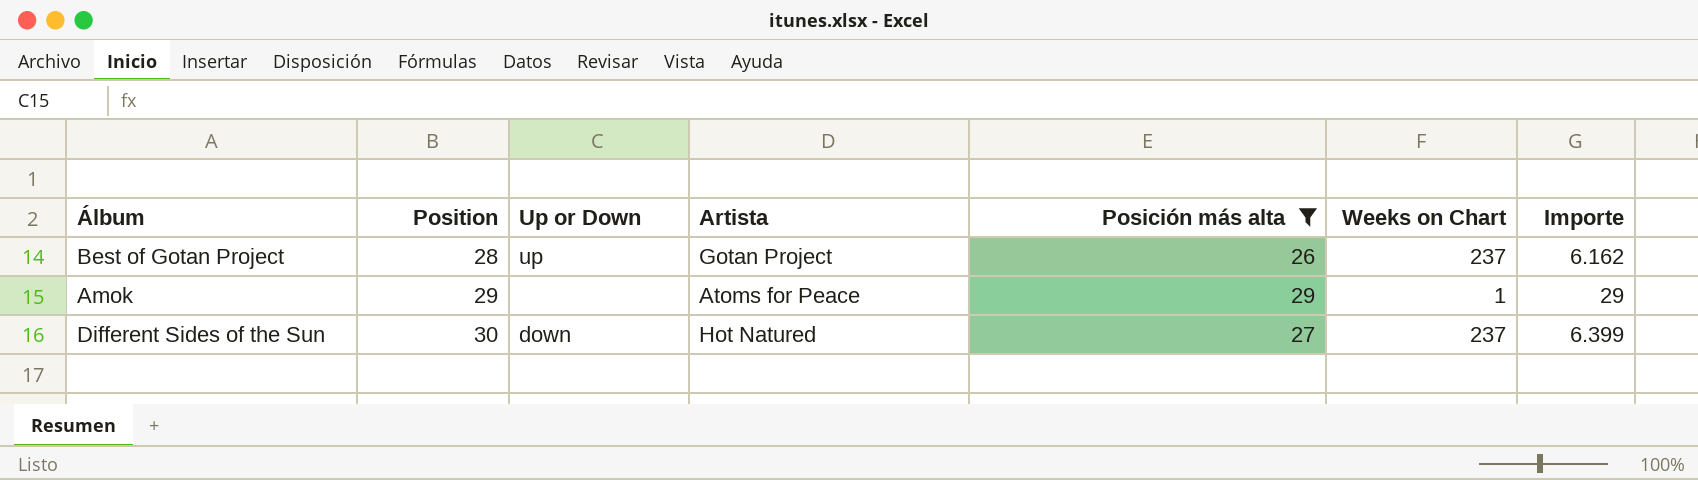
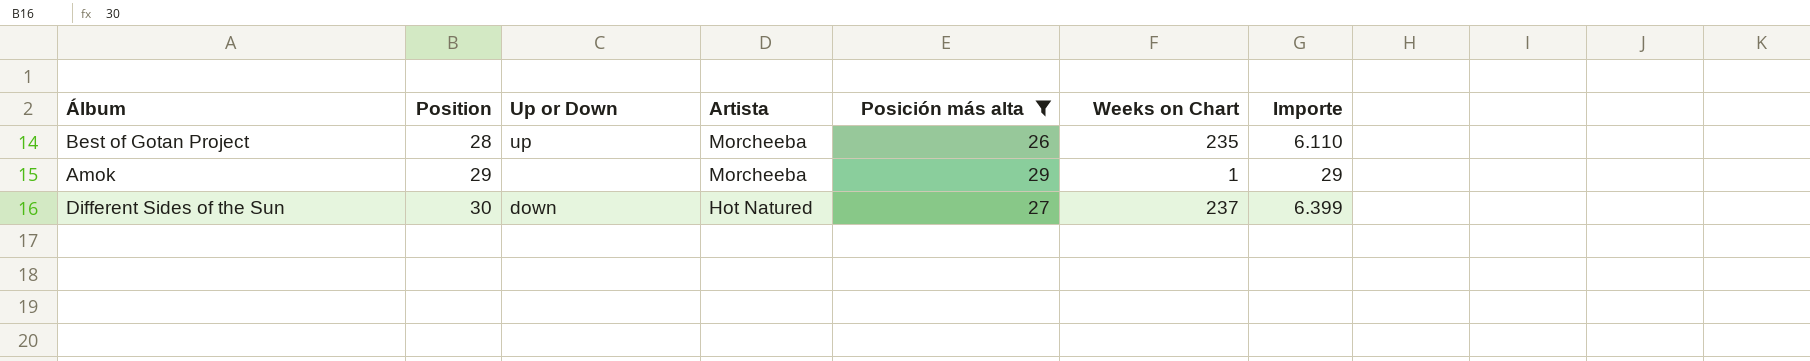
Best of Gotan Project | Artista: Gotan Project -> Morcheeba
Best of Gotan Project | Weeks on Chart: 237 -> 235
Best of Gotan Project | Importe: 6.162 -> 6.110
Amok | Artista: Atoms for Peace -> Morcheeba

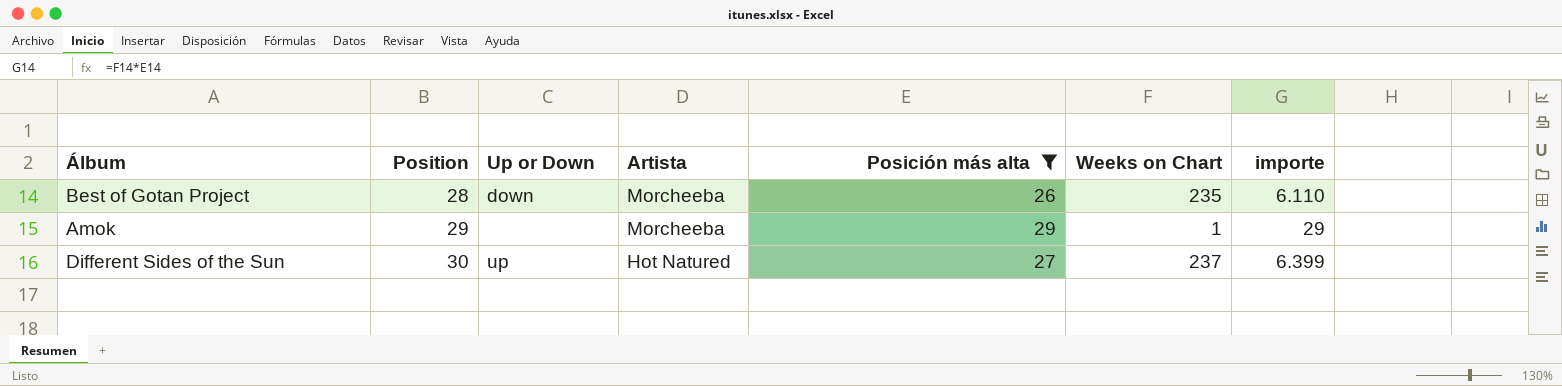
column name: Importe -> importe
Best of Gotan Project | Up or Down: up -> down
Different Sides of the Sun | Up or Down: down -> up

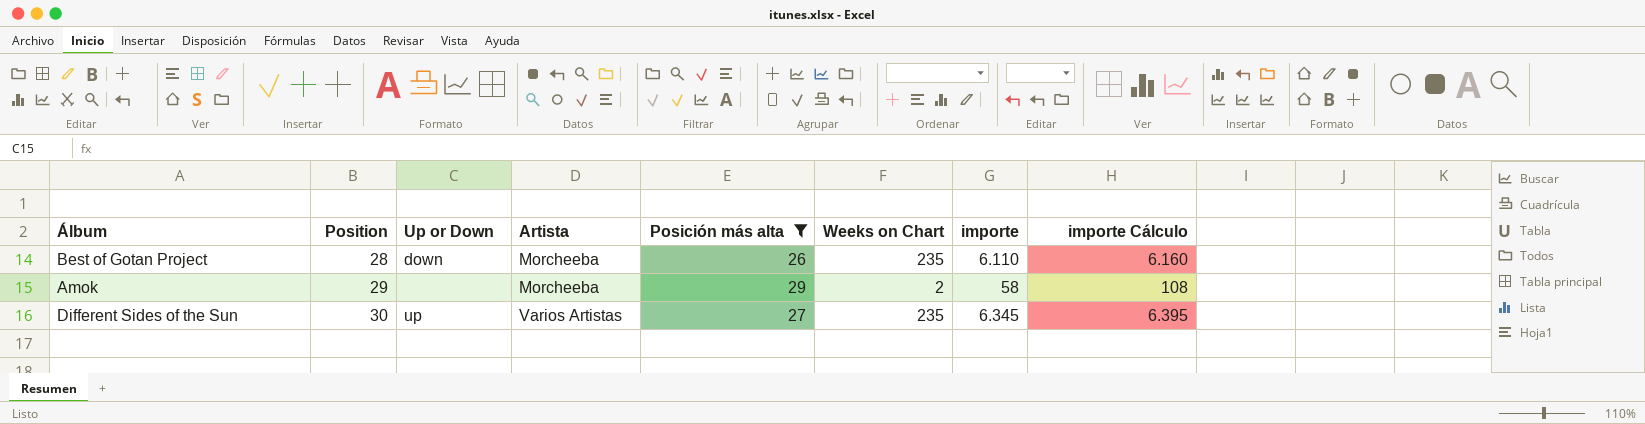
column importe Cálculo | formula: none -> [importe] + 50
Amok | Weeks on Chart: 1 -> 2
Amok | importe: 29 -> 58
Different Sides of the Sun | Artista: Hot Natured -> Varios Artistas
Different Sides of the Sun | Weeks on Chart: 237 -> 235
Different Sides of the Sun | importe: 6.399 -> 6.345

